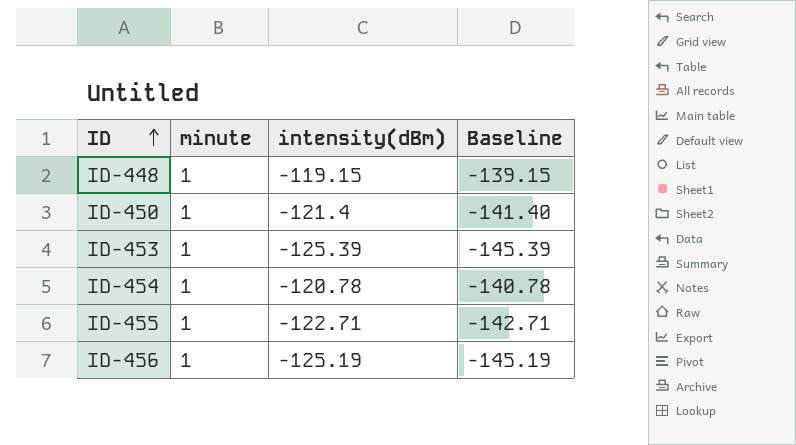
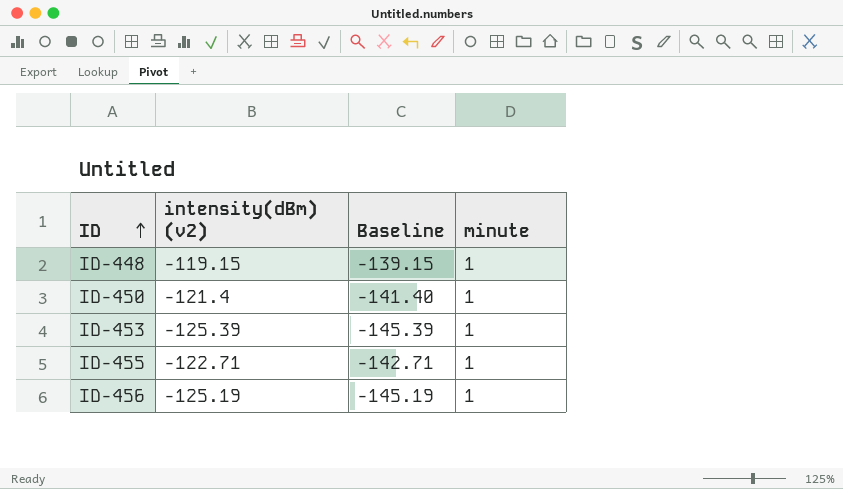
column name: intensity(dBm) -> intensity(dBm) (v2)
column minute | position: 2 -> 4
row ID-454: 1 | -120.78 | -140.78 -> none

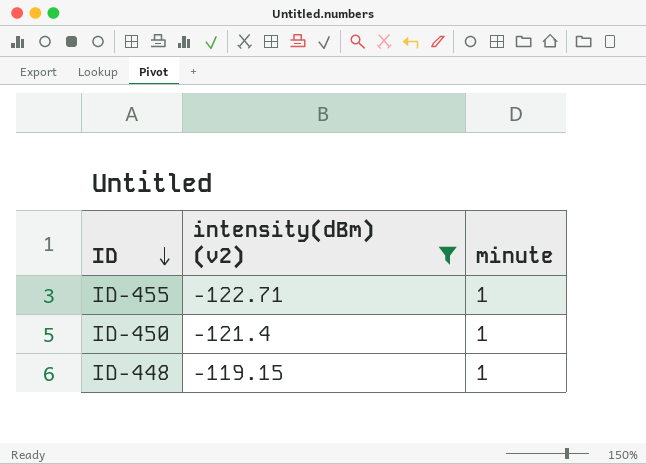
filter: none -> intensity(dBm) (v2) >= -122.71
row order: ID ascending -> ID descending
column Baseline | formula: [intensity(dBm) (v2)] - 20 -> none

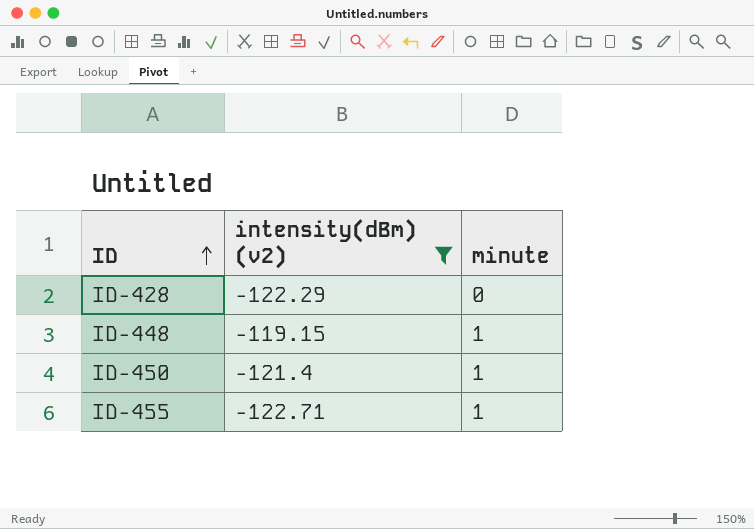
row order: ID descending -> ID ascending
row ID-428: none -> -122.29 | 0

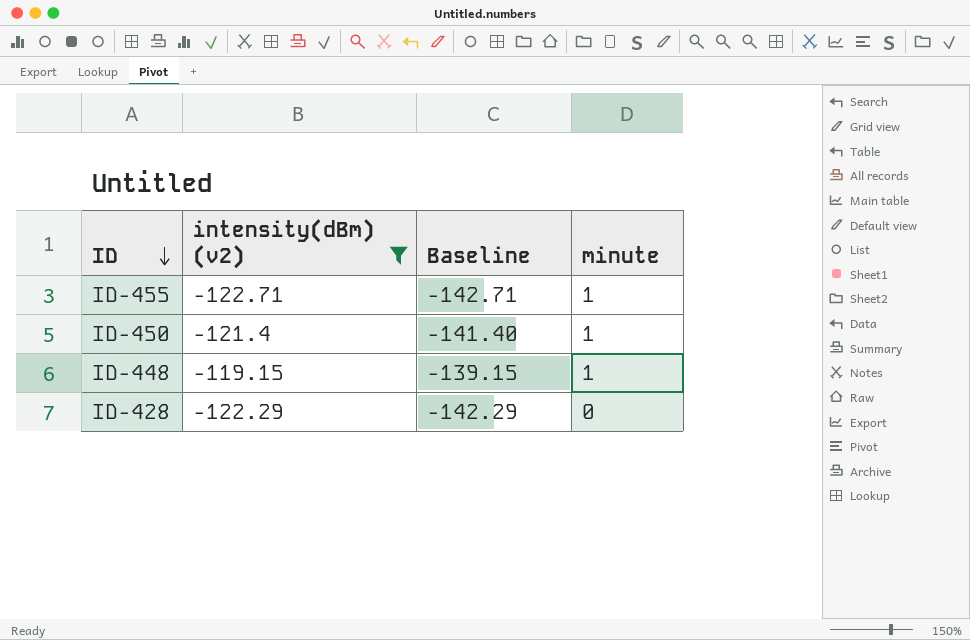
row order: ID ascending -> ID descending
column Baseline | formula: none -> [intensity(dBm) (v2)] - 20

